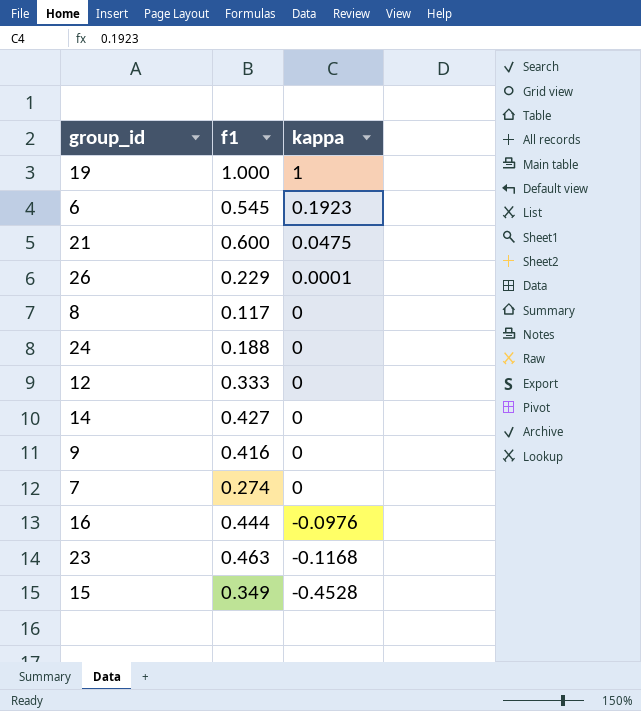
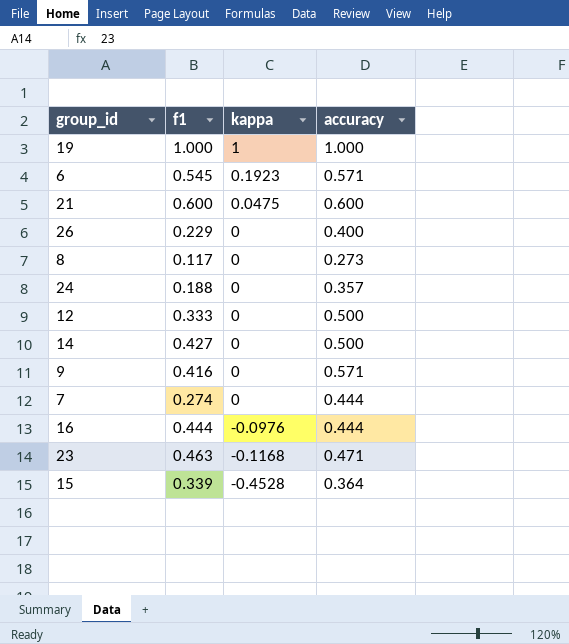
column accuracy | position: none -> 4
26 | kappa: 0.0001 -> 0
15 | f1: 0.349 -> 0.339

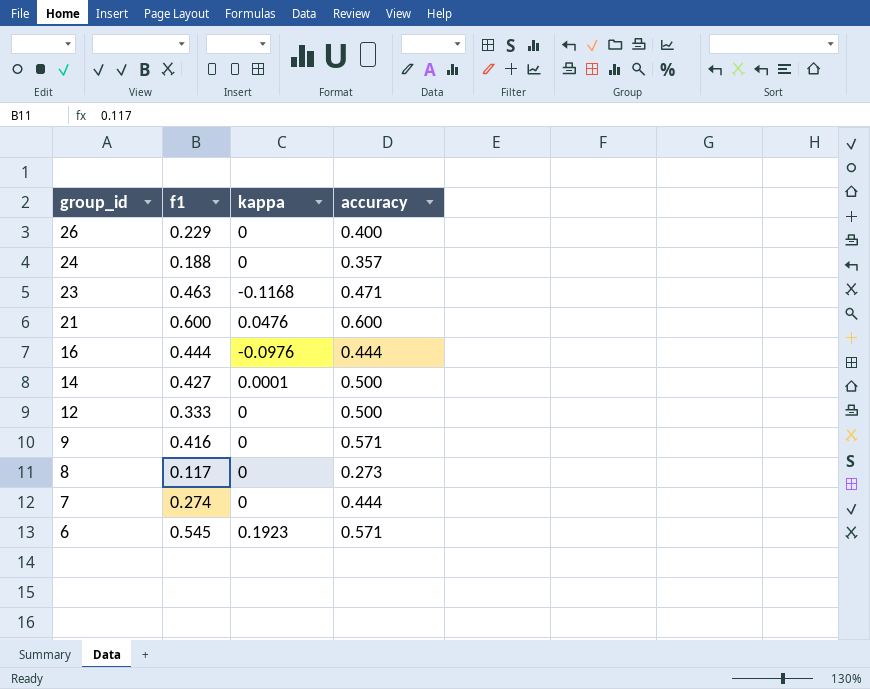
row order: kappa descending -> group_id descending
row 19: 1.000 | 1 | 1.000 -> none
row 15: 0.339 | -0.4528 | 0.364 -> none
21 | kappa: 0.0475 -> 0.0476
14 | kappa: 0 -> 0.0001

